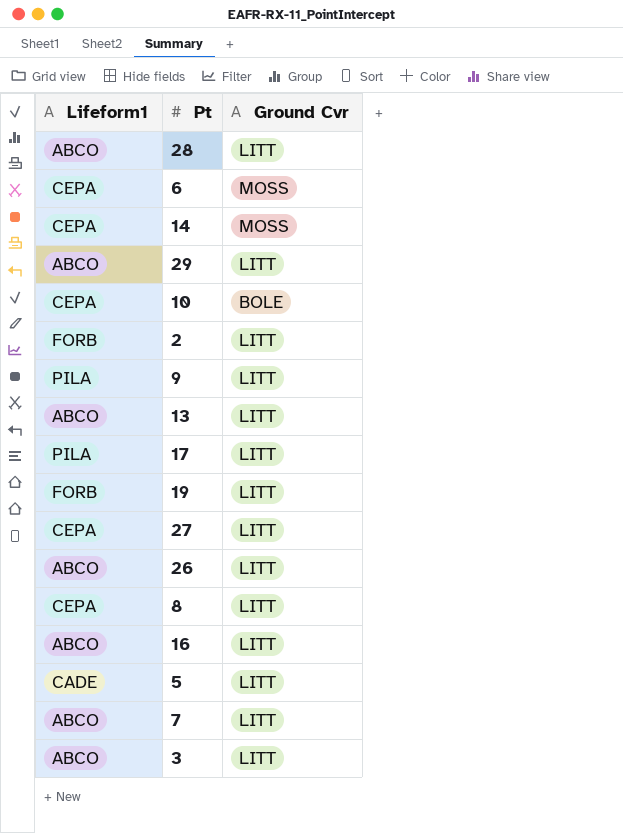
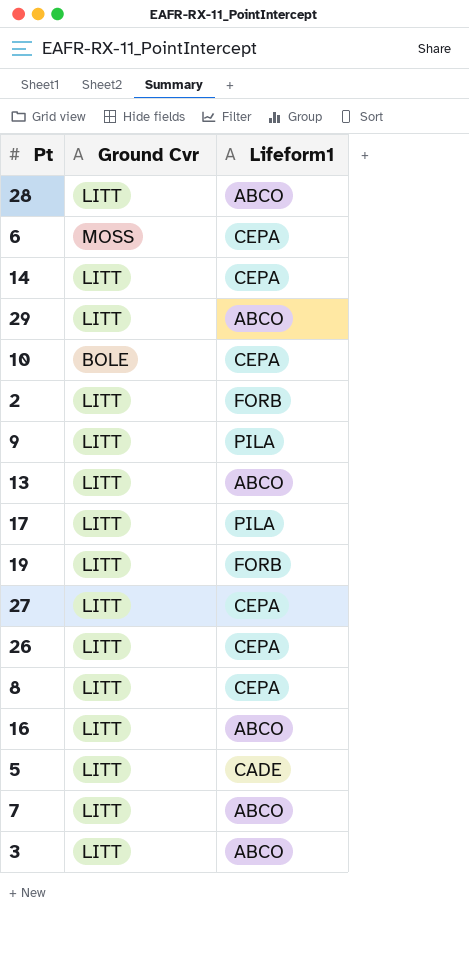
column Lifeform1 | position: 1 -> 3
14 | Ground Cvr: MOSS -> LITT
26 | Lifeform1: ABCO -> CEPA

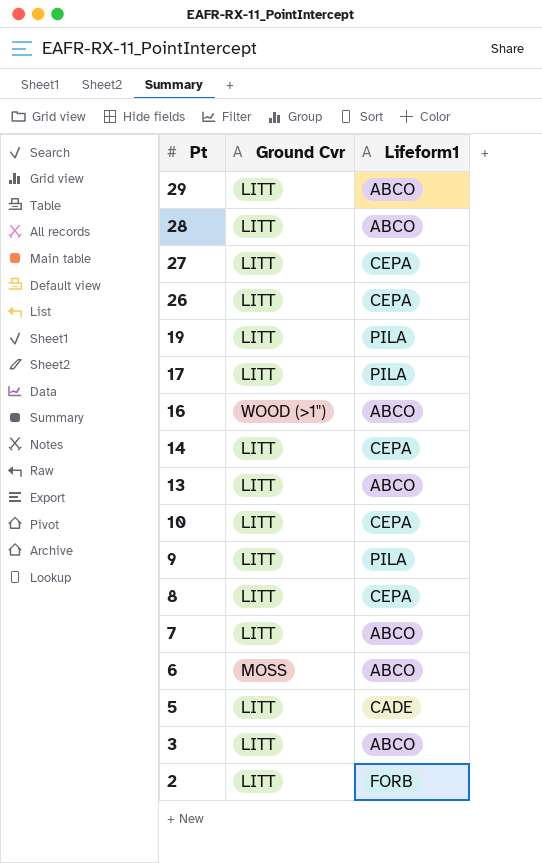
row order: none -> Pt descending
19 | Lifeform1: FORB -> PILA
16 | Ground Cvr: LITT -> WOOD (>1")
10 | Ground Cvr: BOLE -> LITT
6 | Lifeform1: CEPA -> ABCO

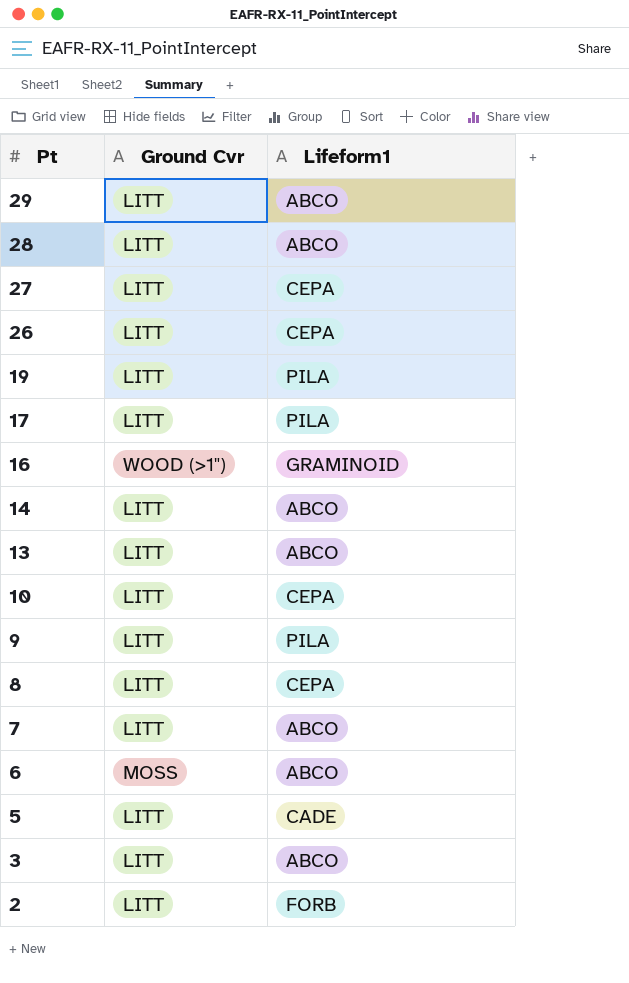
16 | Lifeform1: ABCO -> GRAMINOID
14 | Lifeform1: CEPA -> ABCO

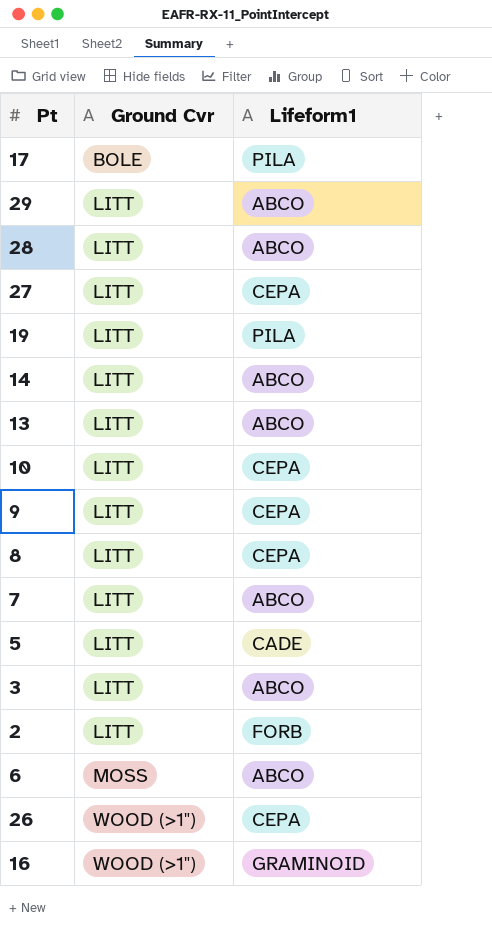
row order: Pt descending -> Ground Cvr ascending
17 | Ground Cvr: LITT -> BOLE
9 | Lifeform1: PILA -> CEPA
26 | Ground Cvr: LITT -> WOOD (>1")

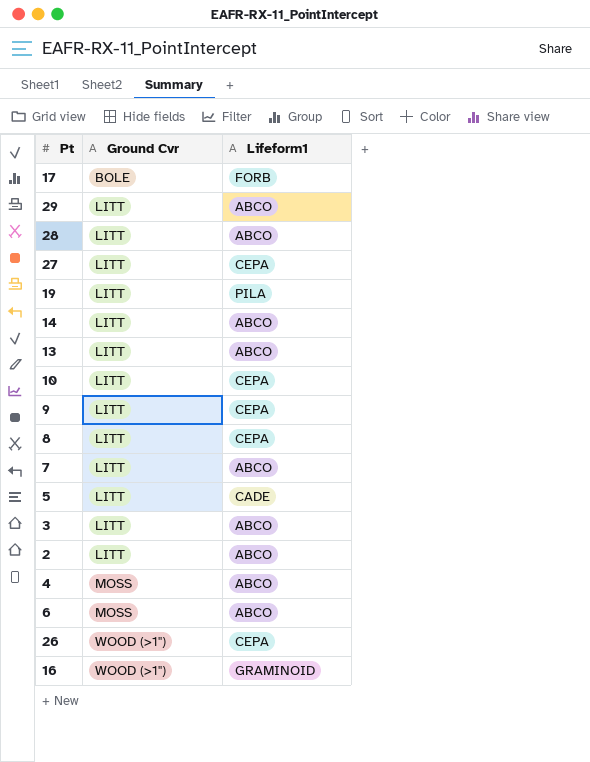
17 | Lifeform1: PILA -> FORB
2 | Lifeform1: FORB -> ABCO
row 4: none -> MOSS | ABCO

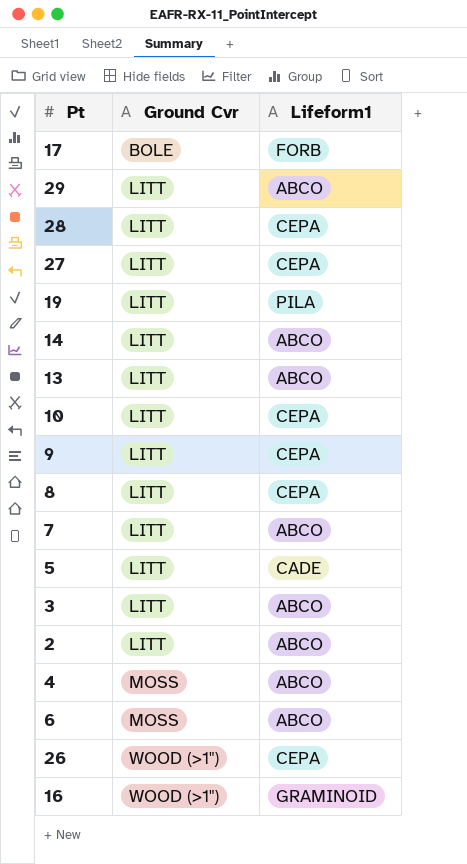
28 | Lifeform1: ABCO -> CEPA

